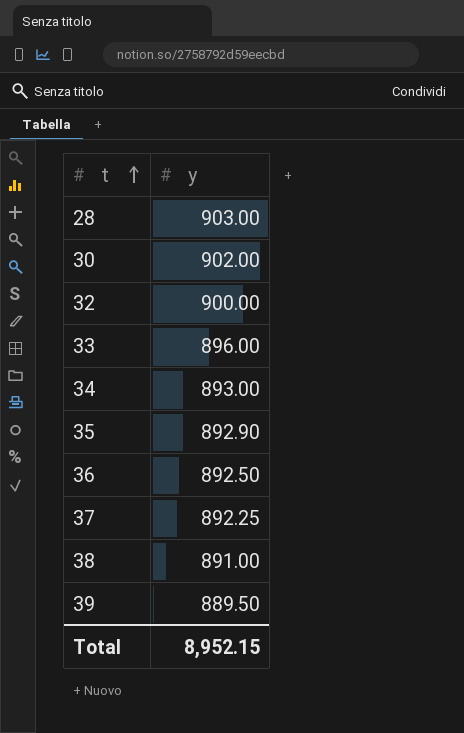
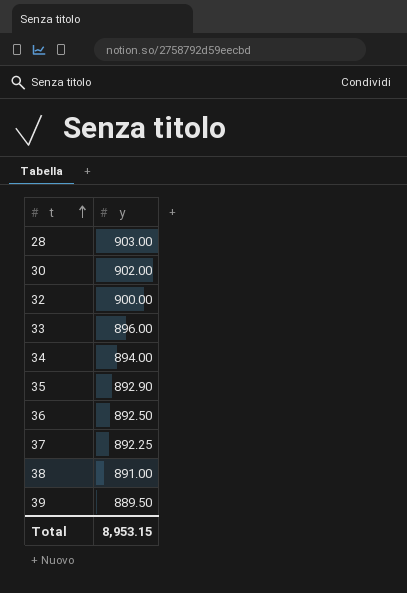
34 | y: 893.00 -> 894.00
Total | y: 8,952.15 -> 8,953.15

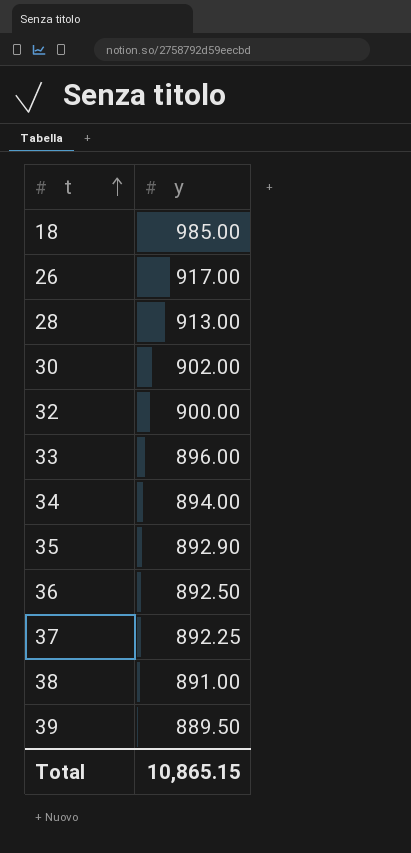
row 18: none -> 985.00
row 26: none -> 917.00
28 | y: 903.00 -> 913.00
Total | y: 8,953.15 -> 10,865.15

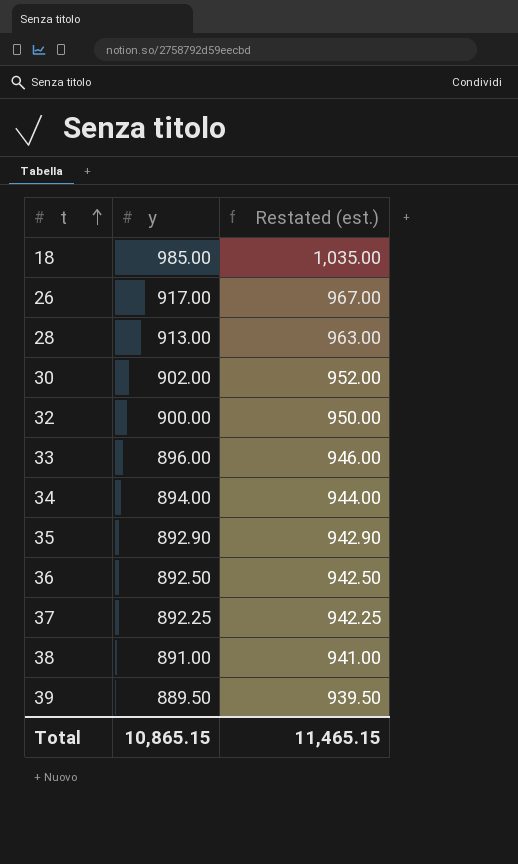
column Restated (est.) | formula: none -> [y] + 50

